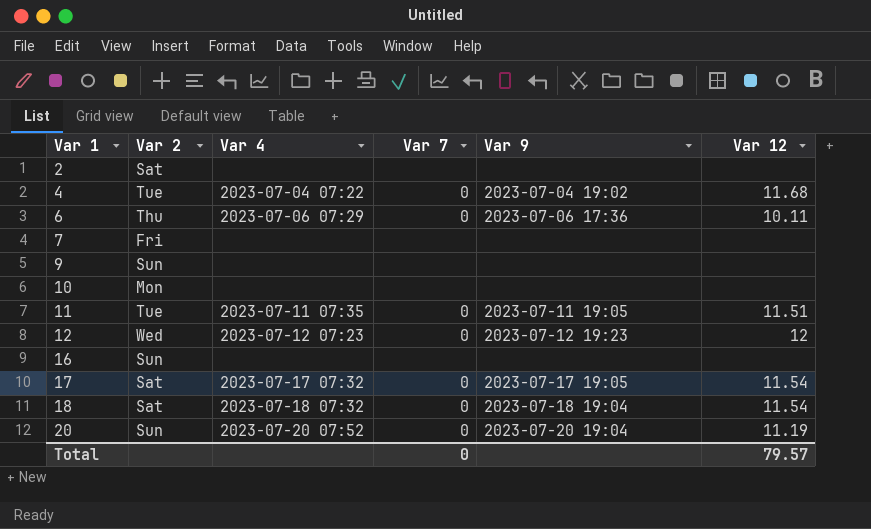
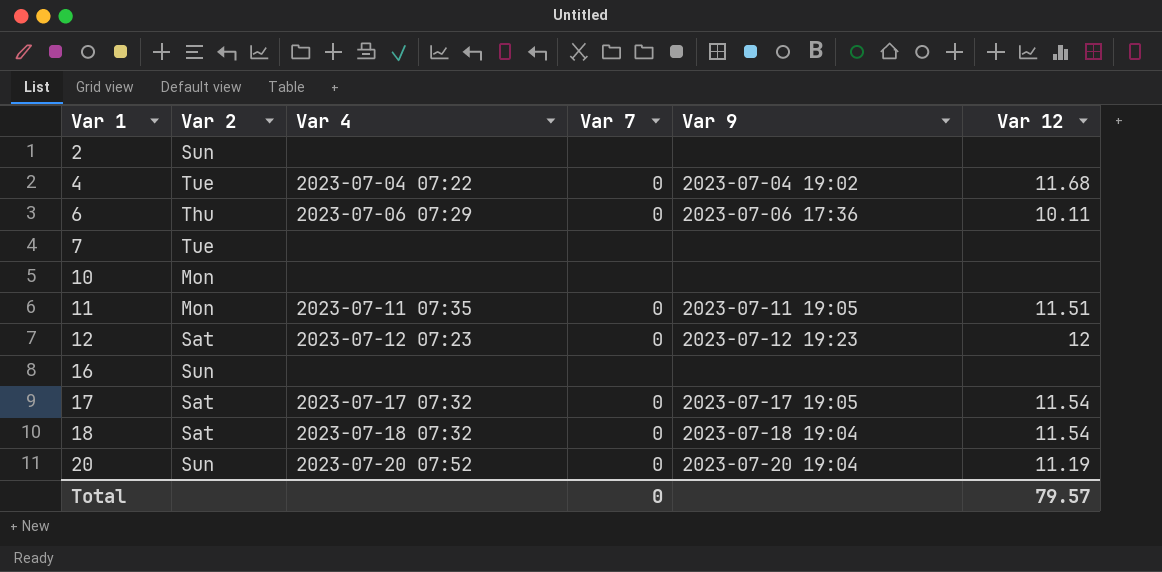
row 9: Sun | none | none | none | none -> none
2 | Var 2: Sat -> Sun
7 | Var 2: Fri -> Tue
11 | Var 2: Tue -> Mon
12 | Var 2: Wed -> Sat

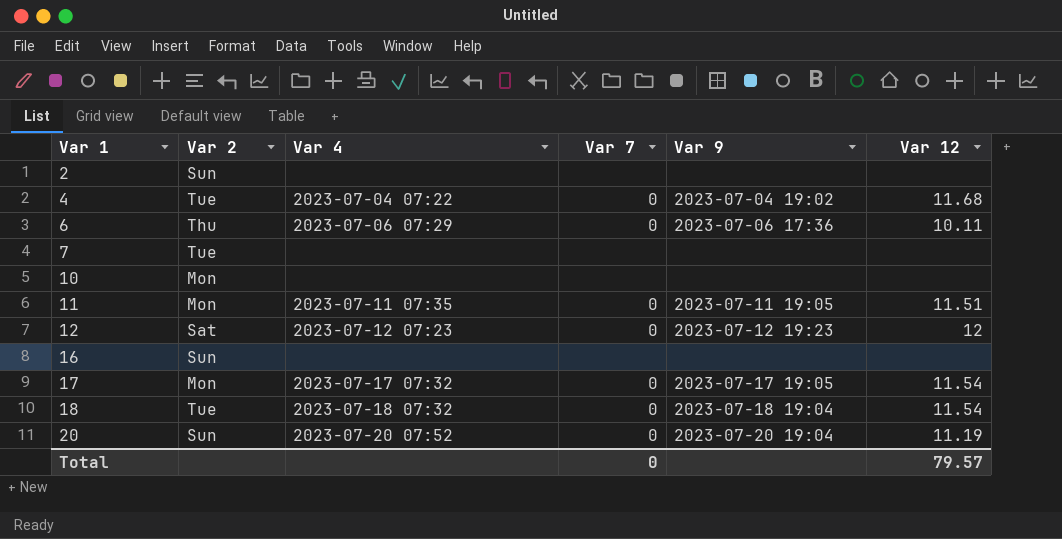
17 | Var 2: Sat -> Mon
18 | Var 2: Sat -> Tue

